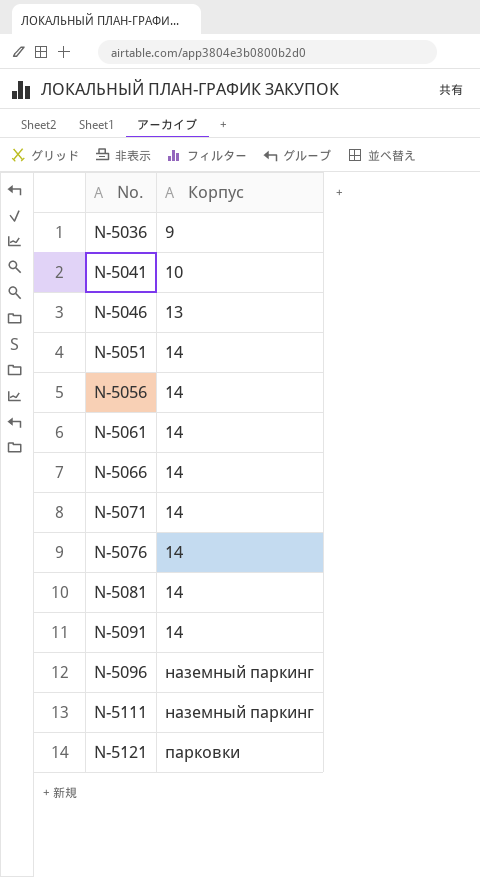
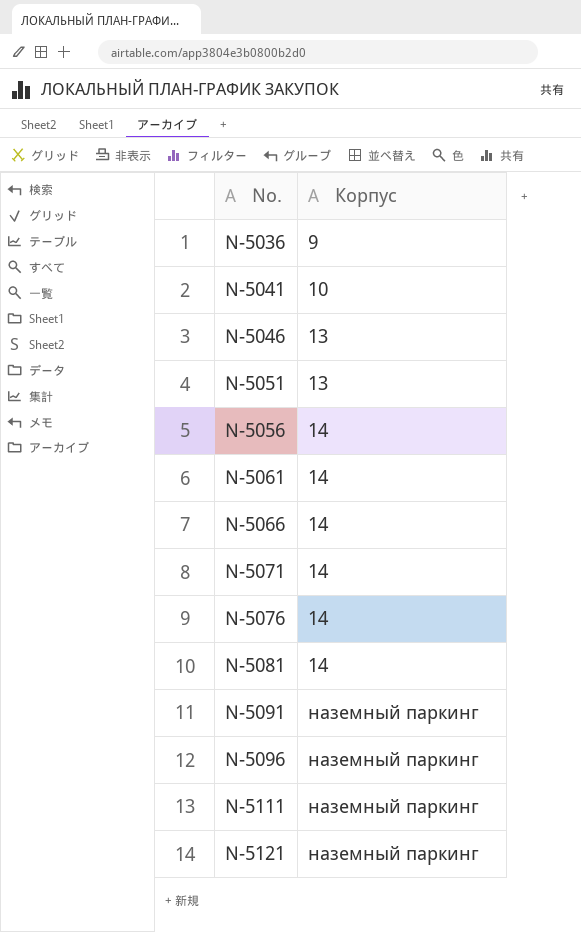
N-5051 | Корпус: 14 -> 13
N-5091 | Корпус: 14 -> наземный паркинг
N-5121 | Корпус: парковки -> наземный паркинг

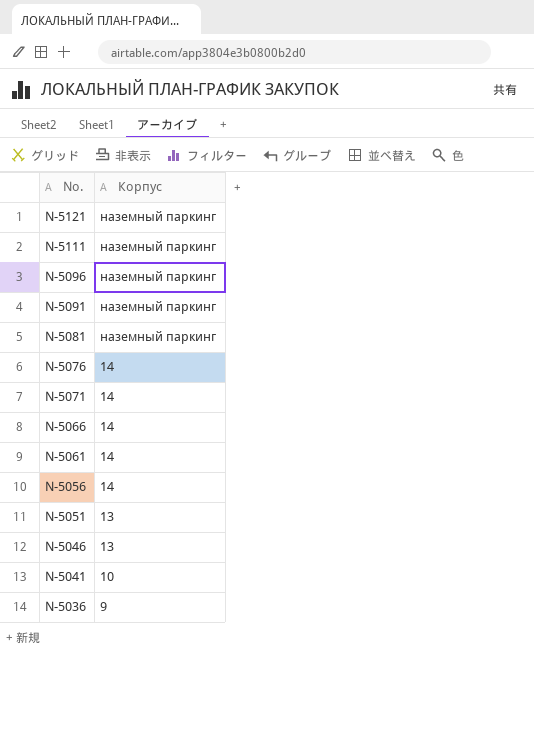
row order: No. ascending -> No. descending
N-5081 | Корпус: 14 -> наземный паркинг

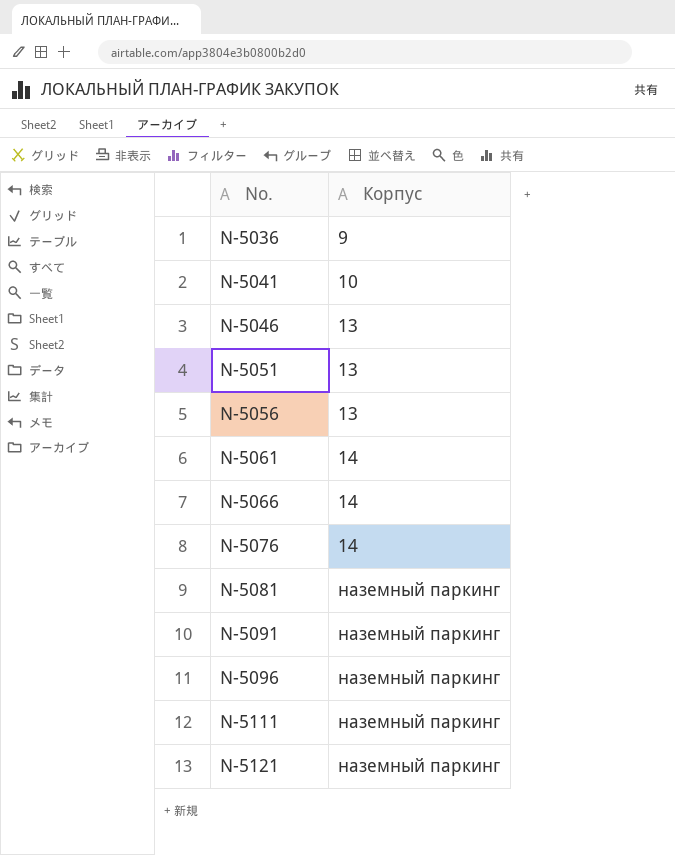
row order: No. descending -> No. ascending
row N-5071: 14 -> none
N-5056 | Корпус: 14 -> 13

